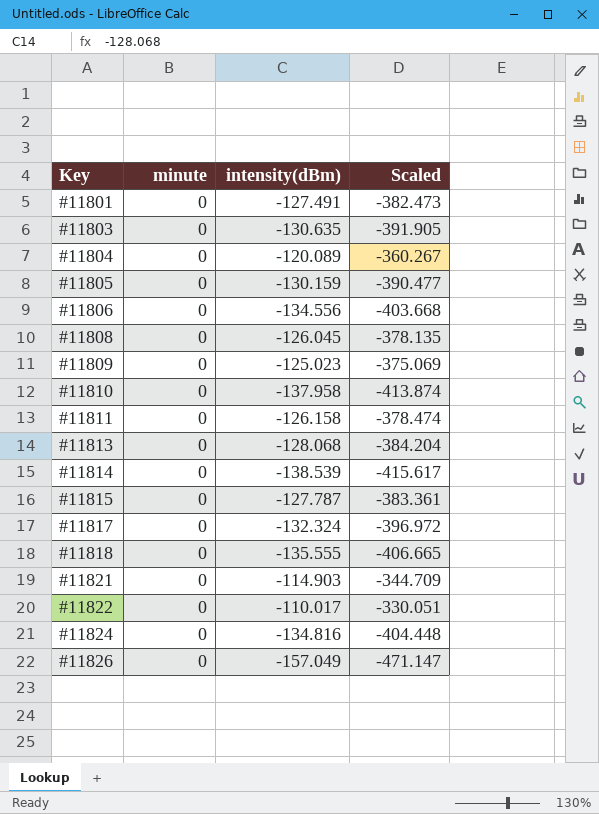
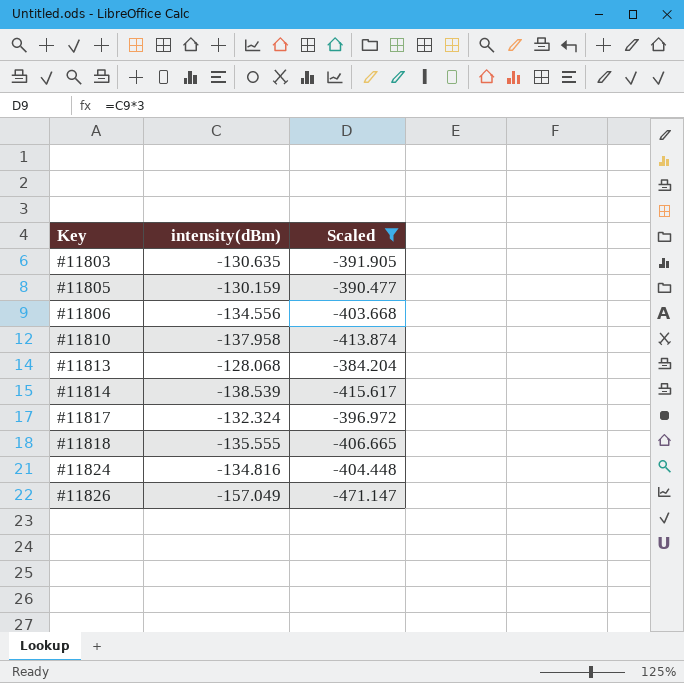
filter: none -> Scaled <= -384.204
column minute | position: 2 -> none

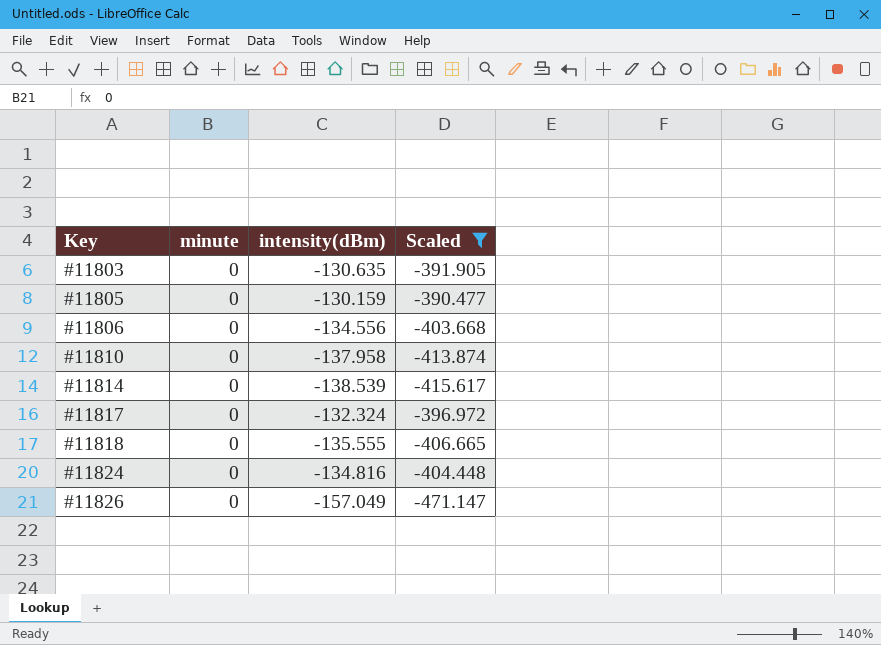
column minute | position: none -> 2
row #11813: -128.068 | -384.204 -> none

